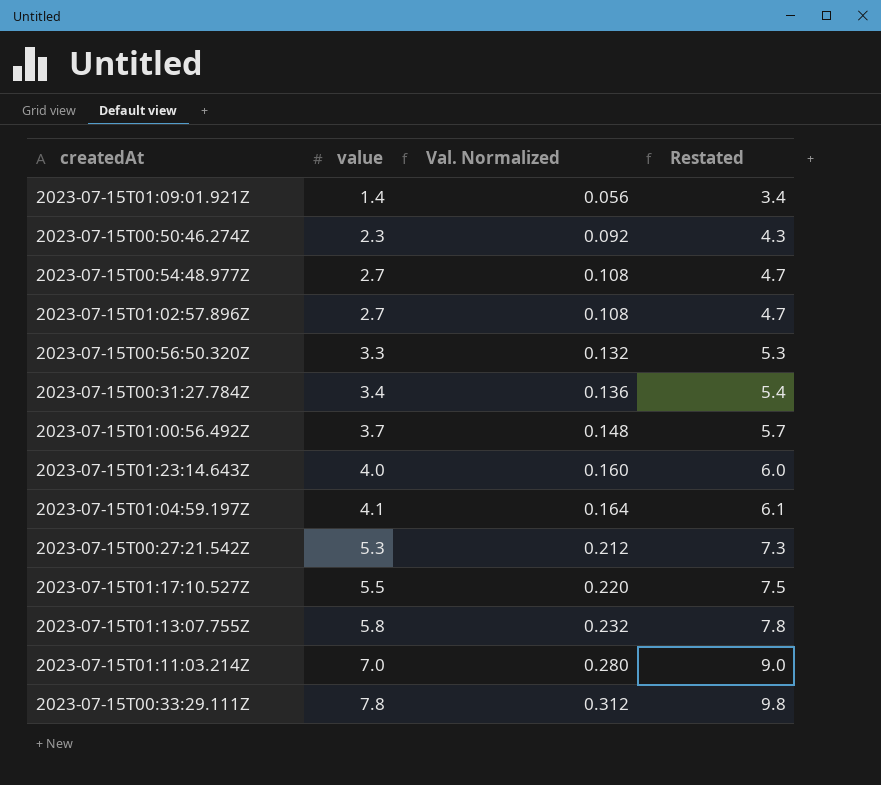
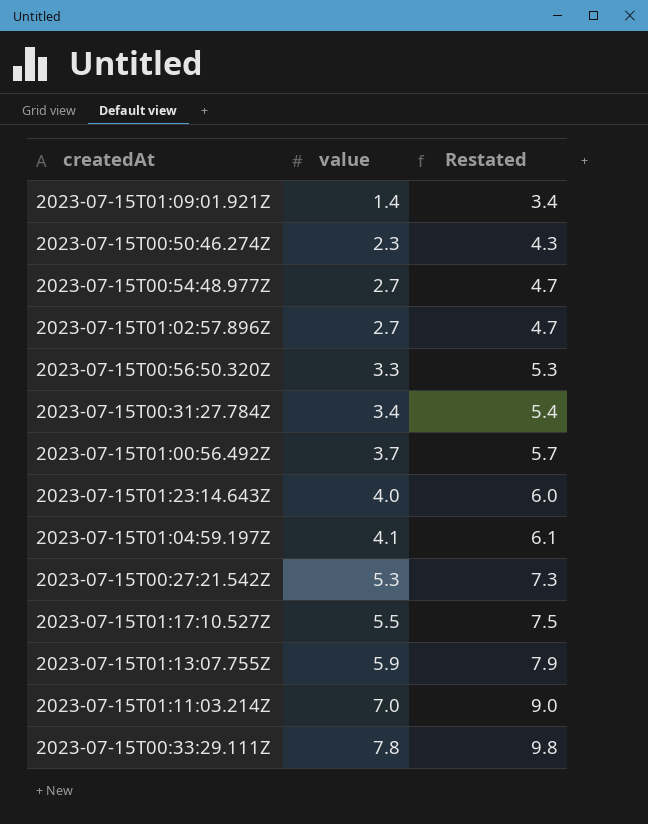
column Val. Normalized | formula: [value] * 0.04 -> none
2023-07-15T01:13:07.755Z | value: 5.8 -> 5.9
2023-07-15T01:13:07.755Z | Restated: 7.8 -> 7.9

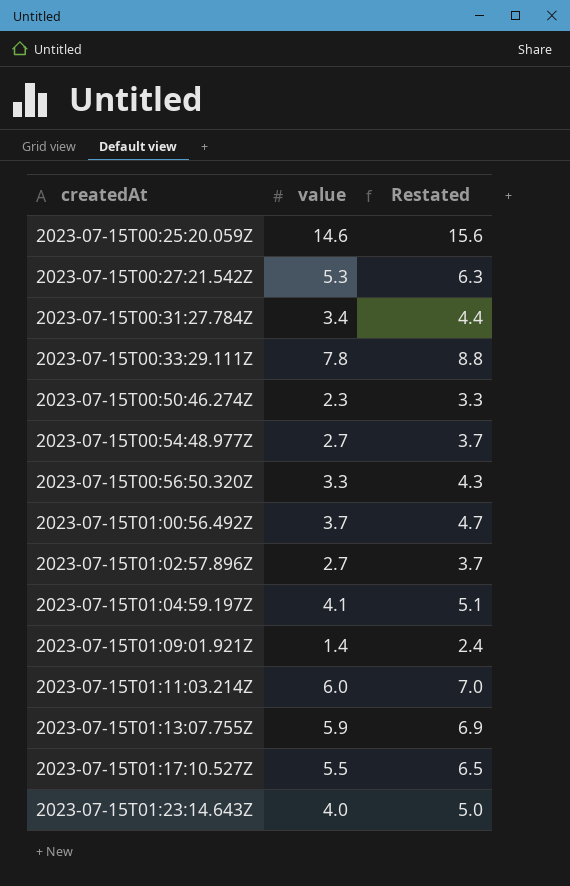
row order: value ascending -> createdAt ascending
column Restated | formula: [value] + 2 -> [value] + 1
row 2023-07-15T00:25:20.059Z: none -> 14.6 | 15.6
2023-07-15T01:11:03.214Z | value: 7.0 -> 6.0

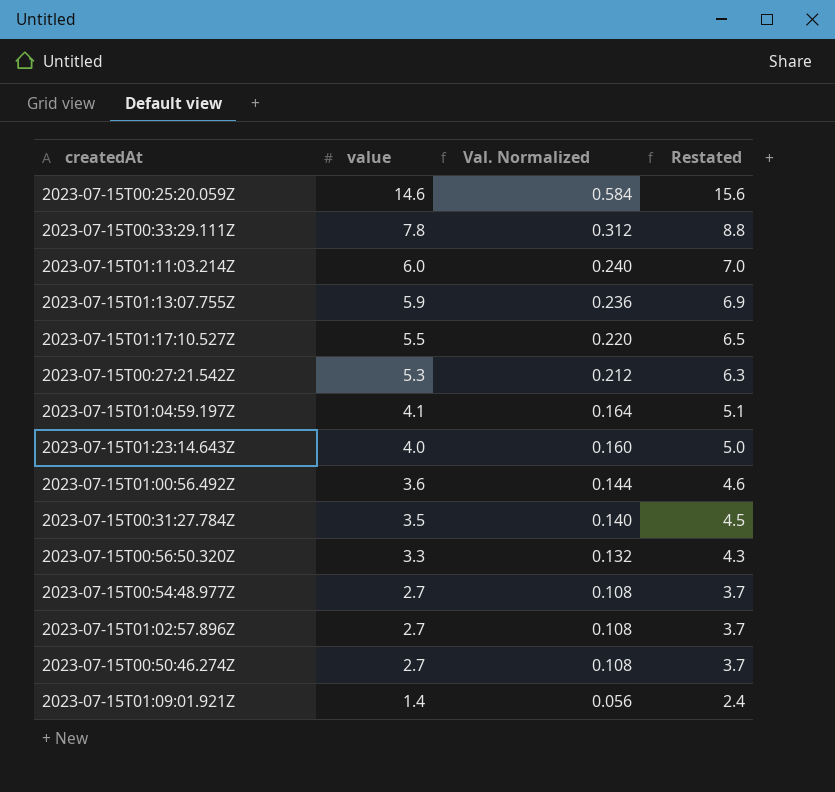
row order: createdAt ascending -> value descending
column Val. Normalized | formula: none -> [value] * 0.04
2023-07-15T01:00:56.492Z | value: 3.7 -> 3.6
2023-07-15T01:00:56.492Z | Restated: 4.7 -> 4.6
2023-07-15T00:31:27.784Z | value: 3.4 -> 3.5
2023-07-15T00:31:27.784Z | Restated: 4.4 -> 4.5
2023-07-15T00:50:46.274Z | value: 2.3 -> 2.7
2023-07-15T00:50:46.274Z | Restated: 3.3 -> 3.7

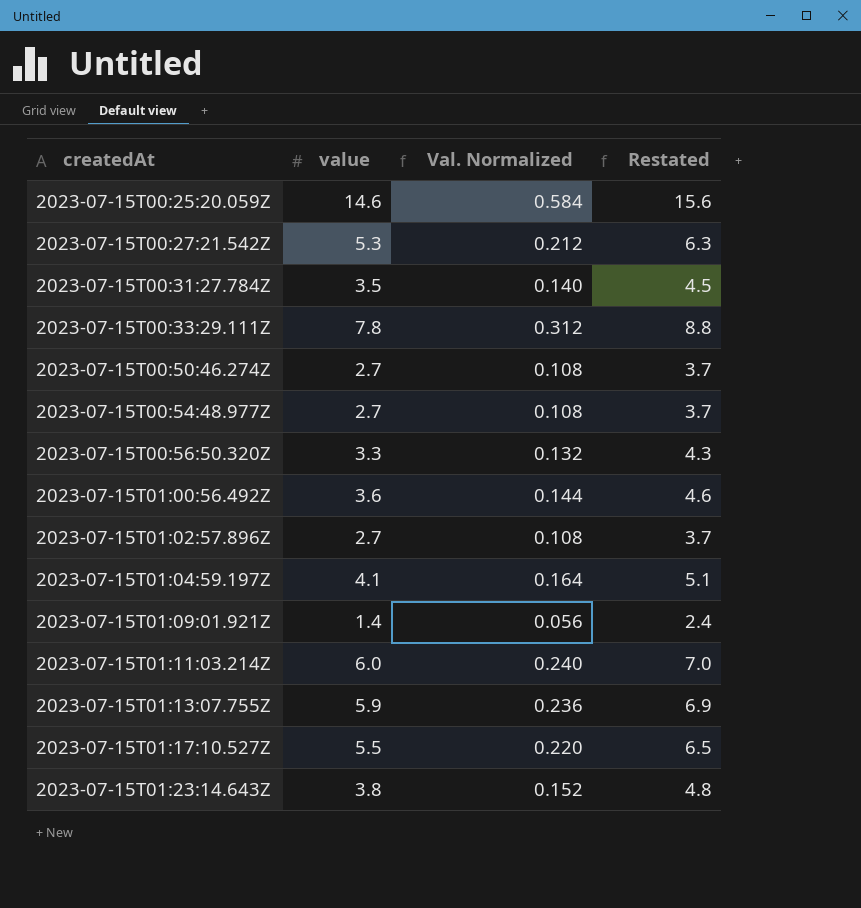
row order: value descending -> createdAt ascending
2023-07-15T01:23:14.643Z | value: 4.0 -> 3.8
2023-07-15T01:23:14.643Z | Val. Normalized: 0.160 -> 0.152
2023-07-15T01:23:14.643Z | Restated: 5.0 -> 4.8

